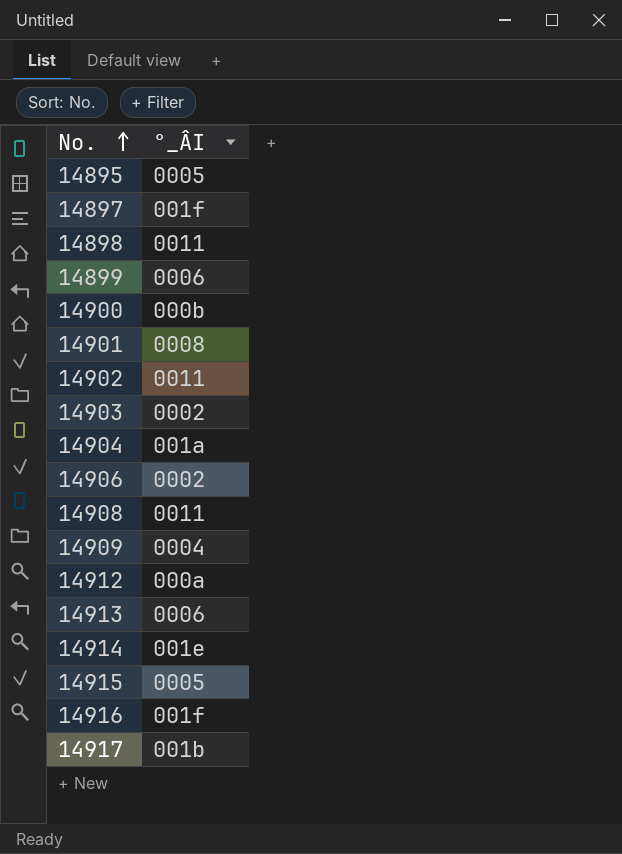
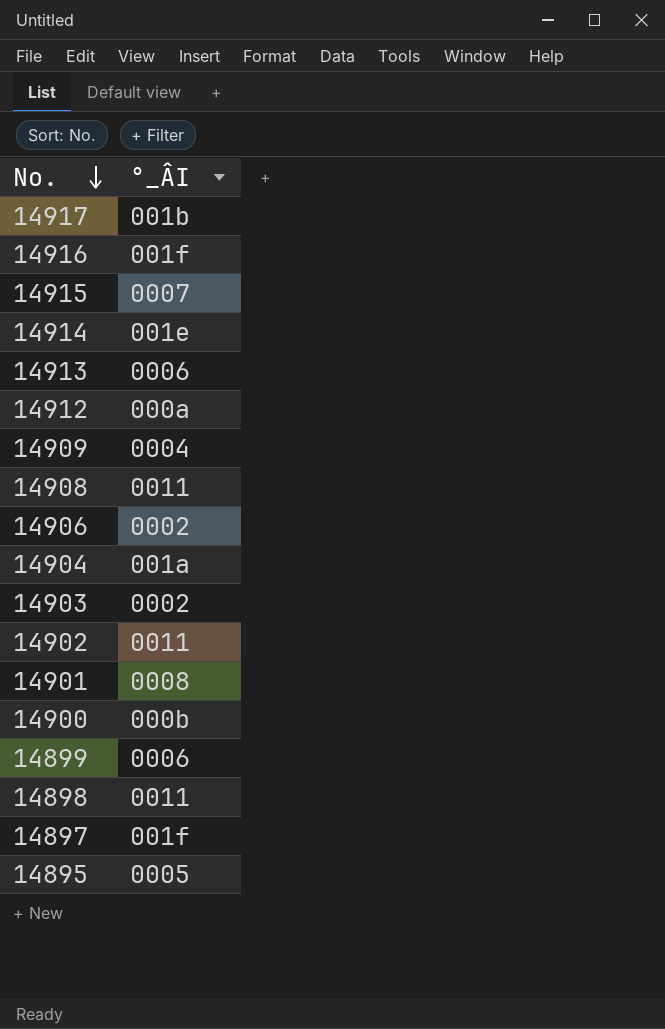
row order: No. ascending -> No. descending
14915 | °_ÂI: 0005 -> 0007

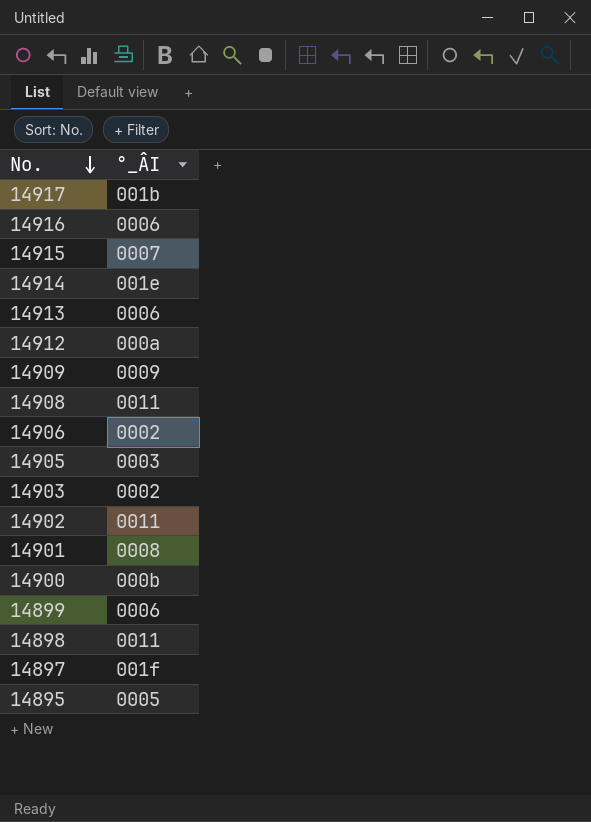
row 14904: 001a -> none
14916 | °_ÂI: 001f -> 0006
14909 | °_ÂI: 0004 -> 0009
row 14905: none -> 0003

